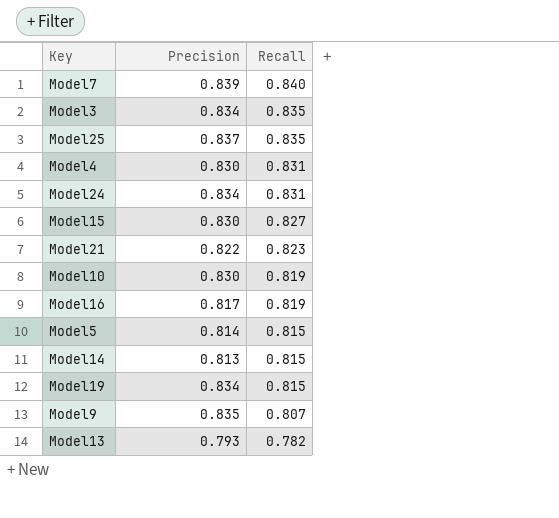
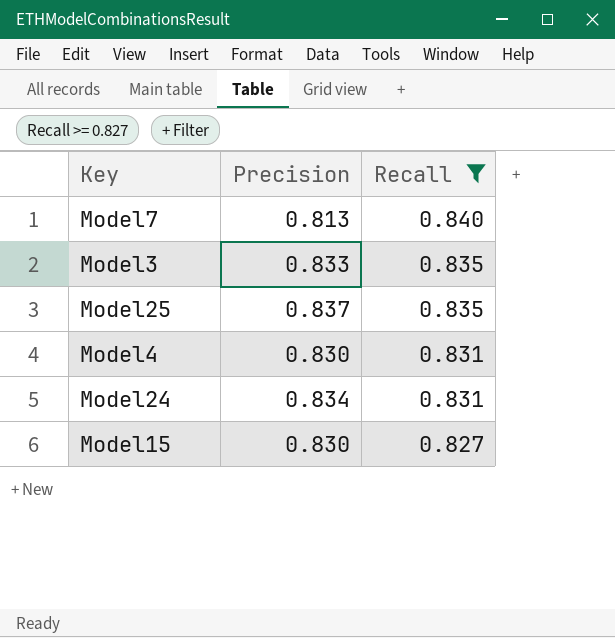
filter: none -> Recall >= 0.827
Model7 | Precision: 0.839 -> 0.813
Model3 | Precision: 0.834 -> 0.833

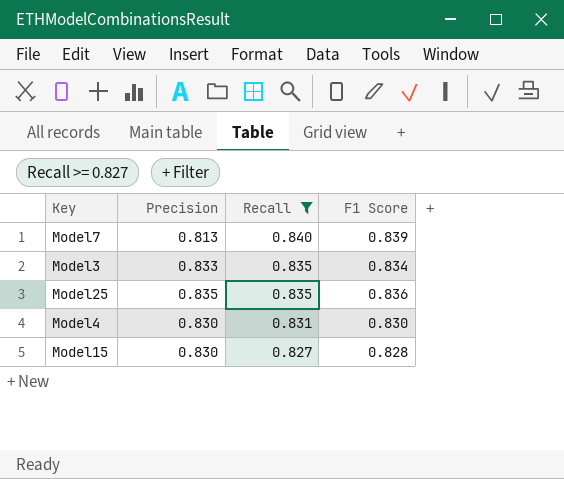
column F1 Score | position: none -> 4
row Model24: 0.834 | 0.831 -> none
Model25 | Precision: 0.837 -> 0.835

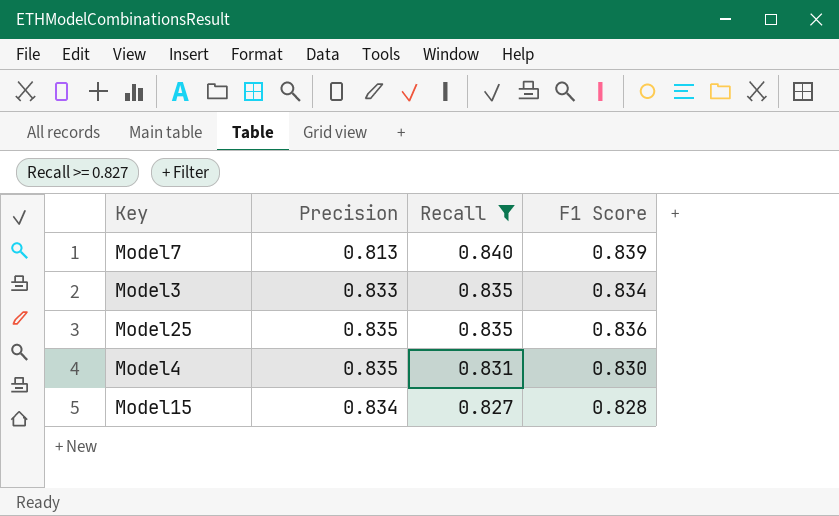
Model4 | Precision: 0.830 -> 0.835
Model15 | Precision: 0.830 -> 0.834

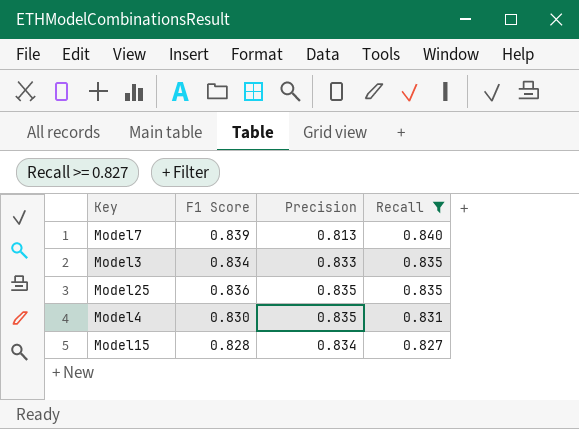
column F1 Score | position: 4 -> 2

